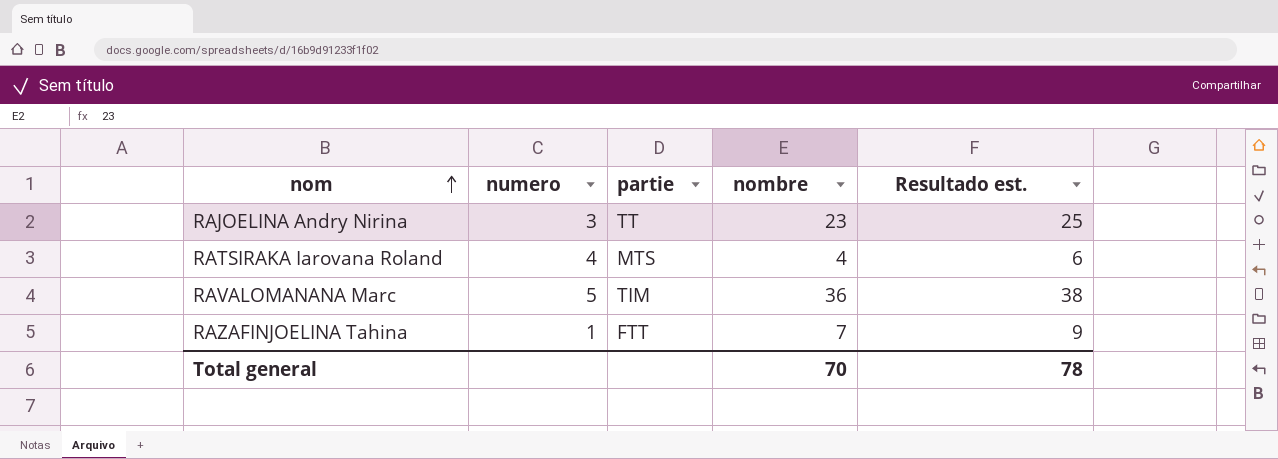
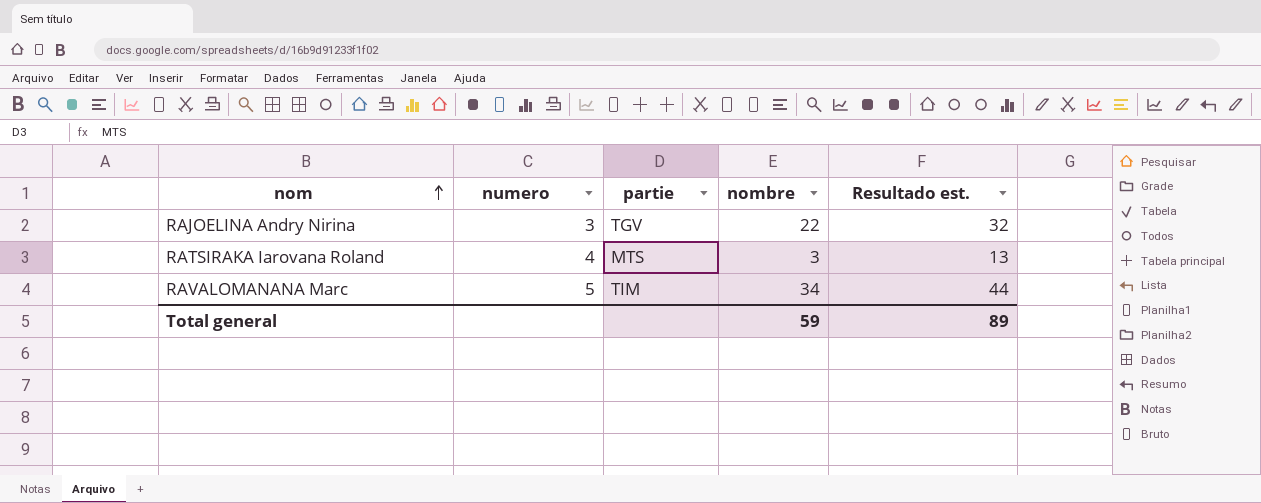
column Resultado est. | formula: [nombre] + 2 -> [nombre] + 10
row RAZAFINJOELINA Tahina: 1 | FTT | 7 | 9 -> none
RAJOELINA Andry Nirina | partie: TT -> TGV
RAJOELINA Andry Nirina | nombre: 23 -> 22
RATSIRAKA Iarovana Roland | nombre: 4 -> 3
RAVALOMANANA Marc | nombre: 36 -> 34
Total general | nombre: 70 -> 59
Total general | Resultado est.: 78 -> 89

